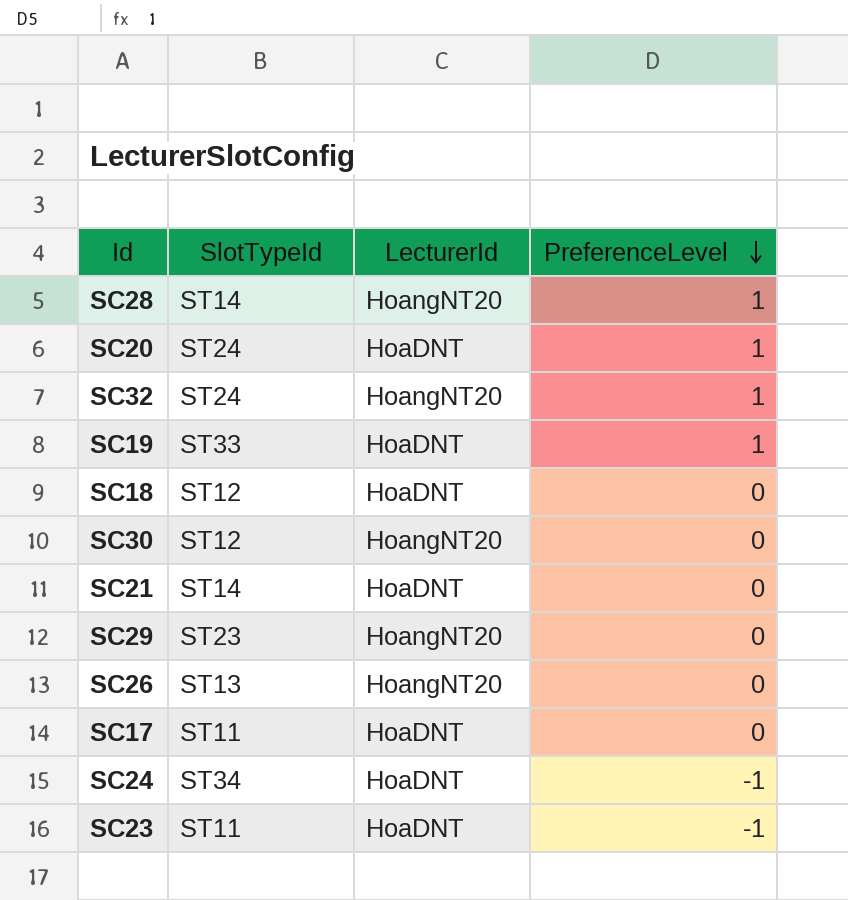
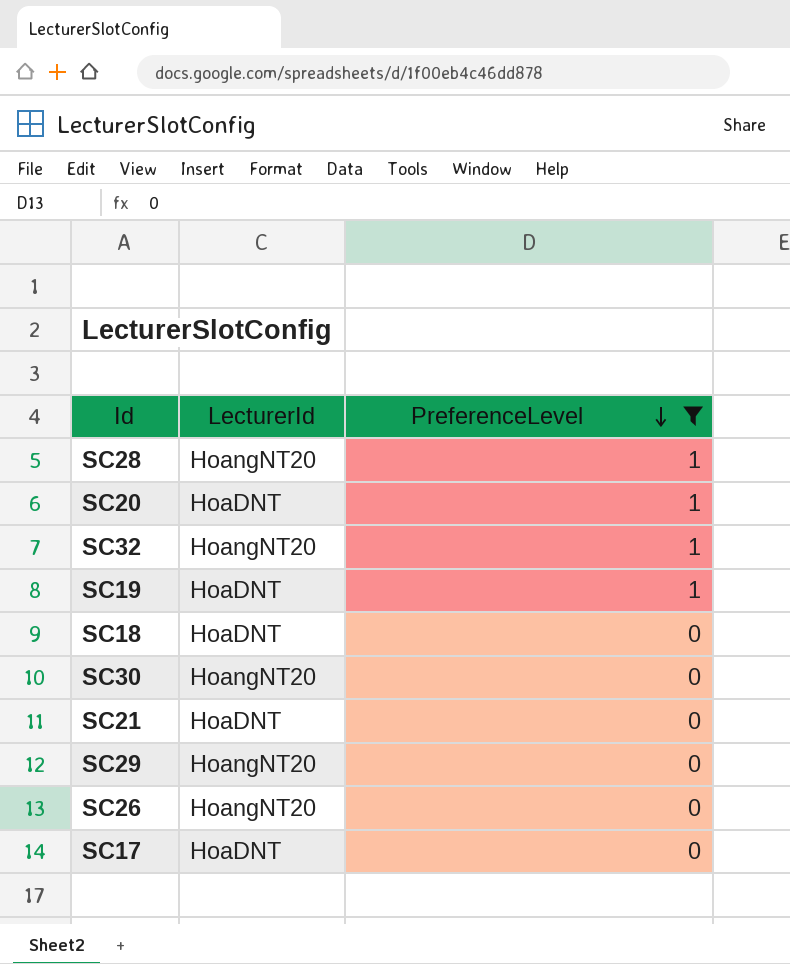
filter: none -> PreferenceLevel != -1
column SlotTypeId | position: 2 -> none

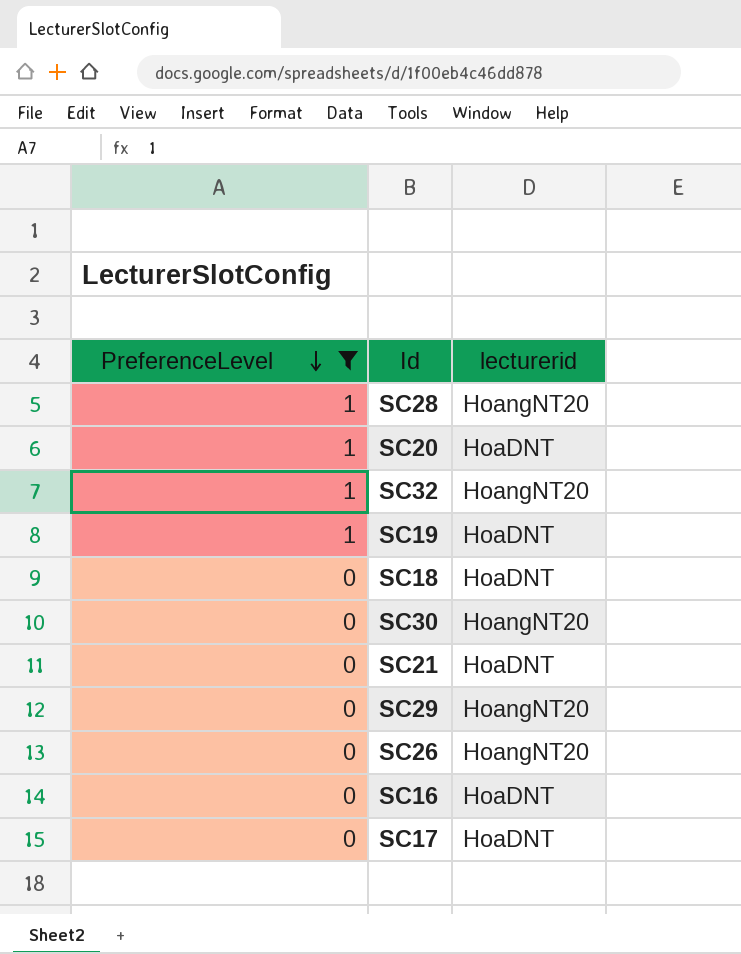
column PreferenceLevel | position: 3 -> 1
column name: LecturerId -> lecturerid
row SC16: none -> 0 | HoaDNT

